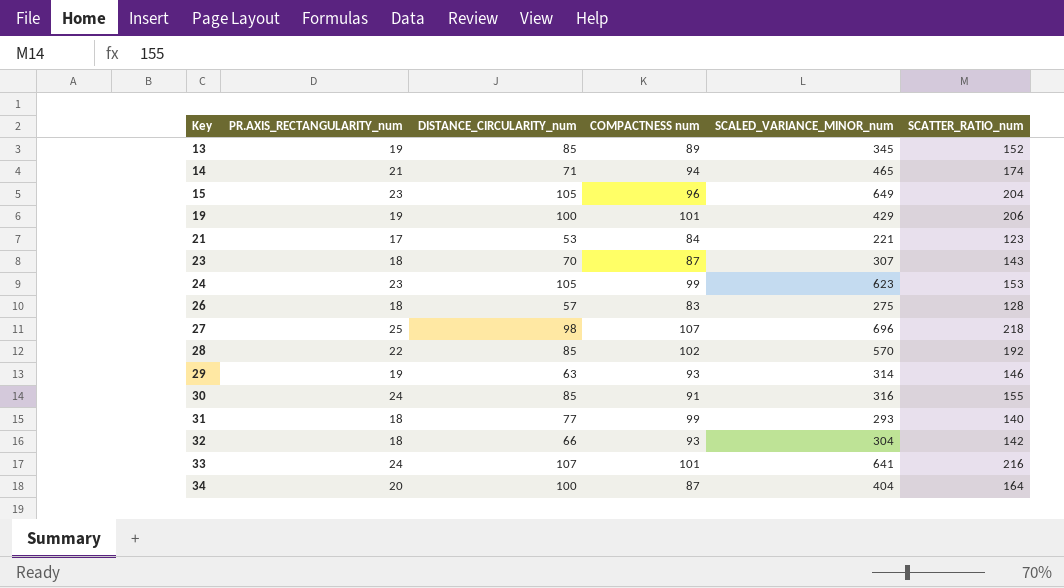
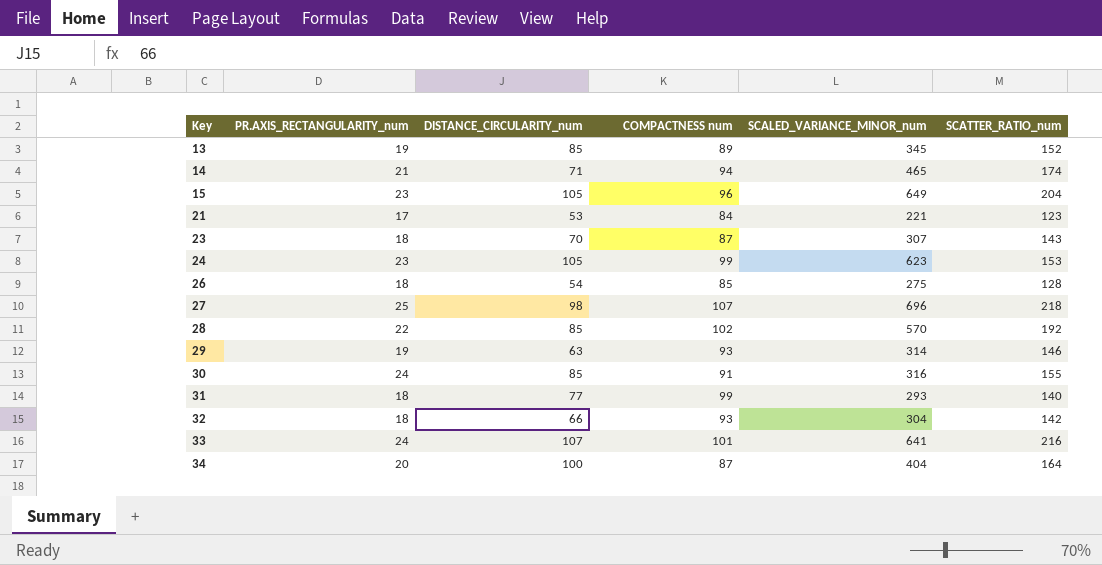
row 19: 19 | 100 | 101 | 429 | 206 -> none
26 | DISTANCE_CIRCULARITY_num: 57 -> 54
26 | COMPACTNESS num: 83 -> 85

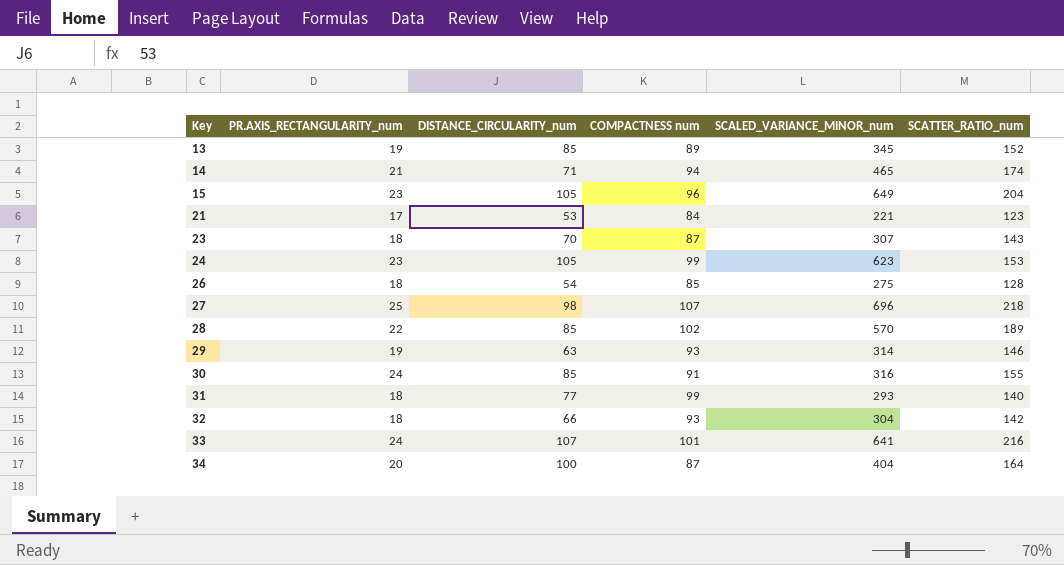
28 | SCATTER_RATIO_num: 192 -> 189

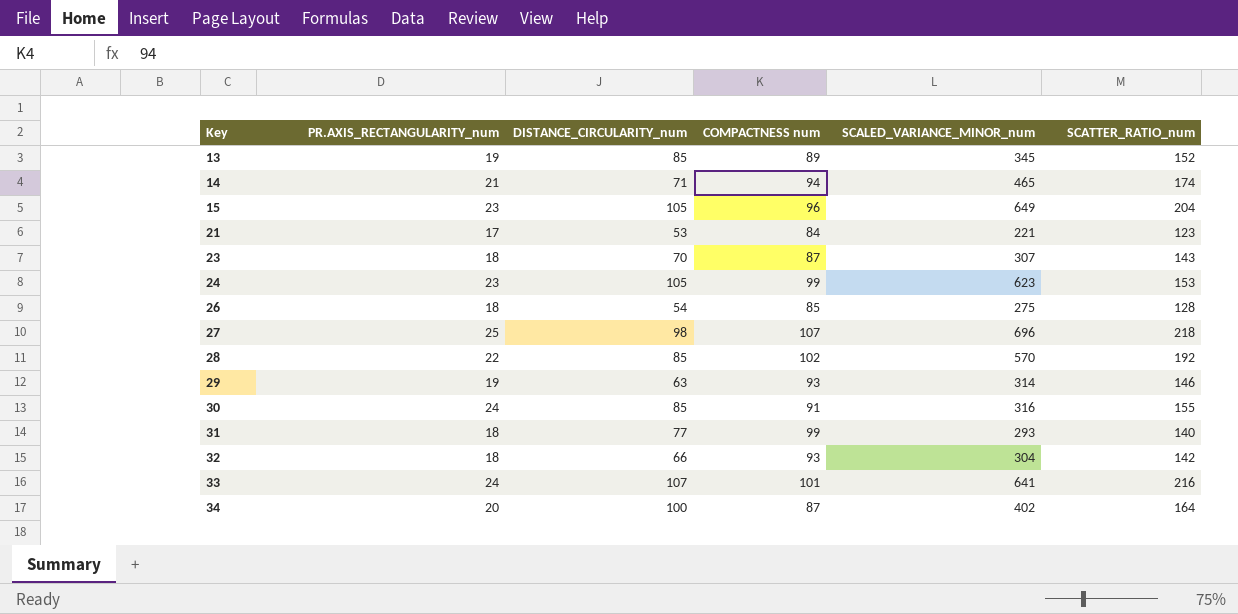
28 | SCATTER_RATIO_num: 189 -> 192
34 | SCALED_VARIANCE_MINOR_num: 404 -> 402

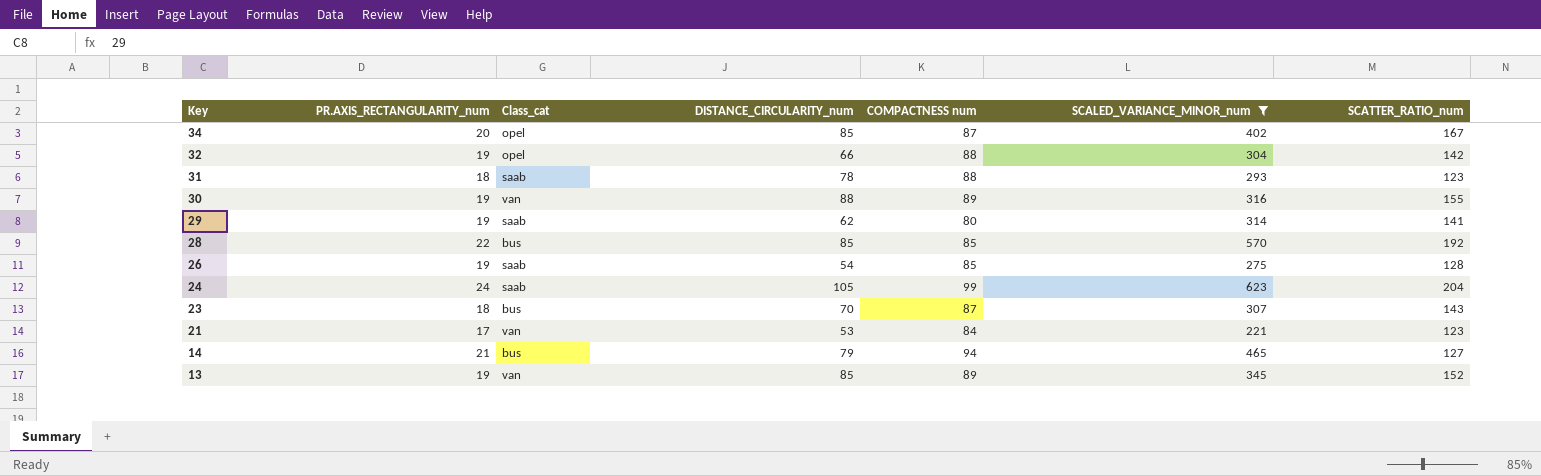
filter: none -> SCALED_VARIANCE_MINOR_num <= 623
row order: Key ascending -> Key descending
column Class_cat | position: none -> 3
34 | DISTANCE_CIRCULARITY_num: 100 -> 85
34 | SCATTER_RATIO_num: 164 -> 167
32 | PR.AXIS_RECTANGULARITY_num: 18 -> 19
32 | COMPACTNESS num: 93 -> 88
31 | DISTANCE_CIRCULARITY_num: 77 -> 78
31 | COMPACTNESS num: 99 -> 88
31 | SCATTER_RATIO_num: 140 -> 123
30 | PR.AXIS_RECTANGULARITY_num: 24 -> 19
30 | DISTANCE_CIRCULARITY_num: 85 -> 88
30 | COMPACTNESS num: 91 -> 89
29 | DISTANCE_CIRCULARITY_num: 63 -> 62
29 | COMPACTNESS num: 93 -> 80
29 | SCATTER_RATIO_num: 146 -> 141
28 | COMPACTNESS num: 102 -> 85
26 | PR.AXIS_RECTANGULARITY_num: 18 -> 19
24 | PR.AXIS_RECTANGULARITY_num: 23 -> 24
24 | SCATTER_RATIO_num: 153 -> 204
14 | DISTANCE_CIRCULARITY_num: 71 -> 79
14 | SCATTER_RATIO_num: 174 -> 127

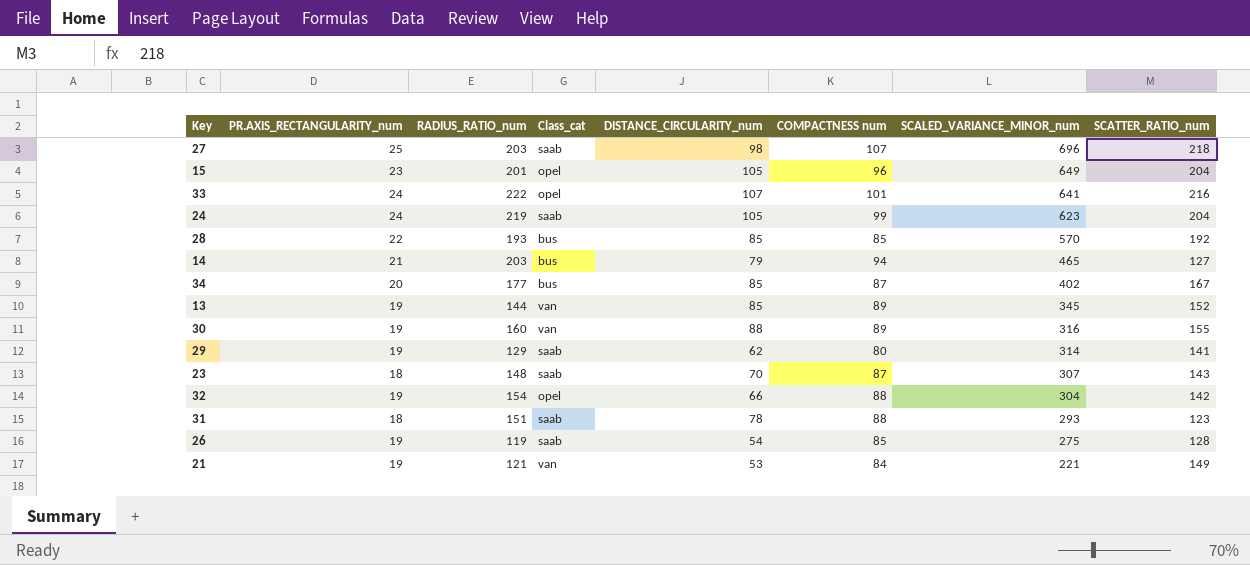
filter: SCALED_VARIANCE_MINOR_num <= 623 -> none
row order: Key descending -> SCALED_VARIANCE_MINOR_num descending
column RADIUS_RATIO_num | position: none -> 3
34 | Class_cat: opel -> bus
23 | Class_cat: bus -> saab
21 | PR.AXIS_RECTANGULARITY_num: 17 -> 19
21 | SCATTER_RATIO_num: 123 -> 149

